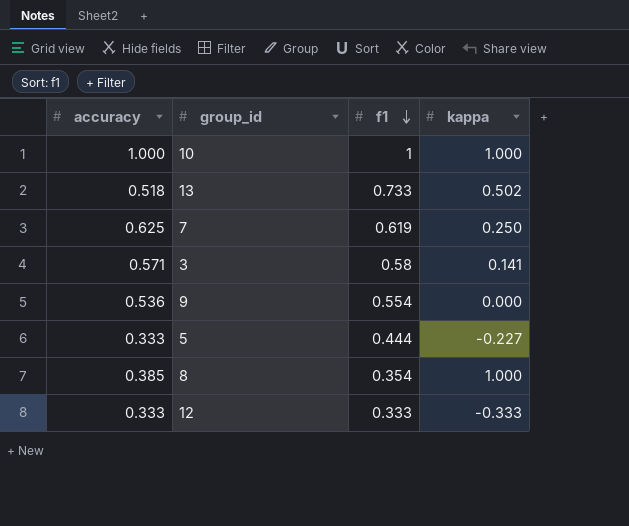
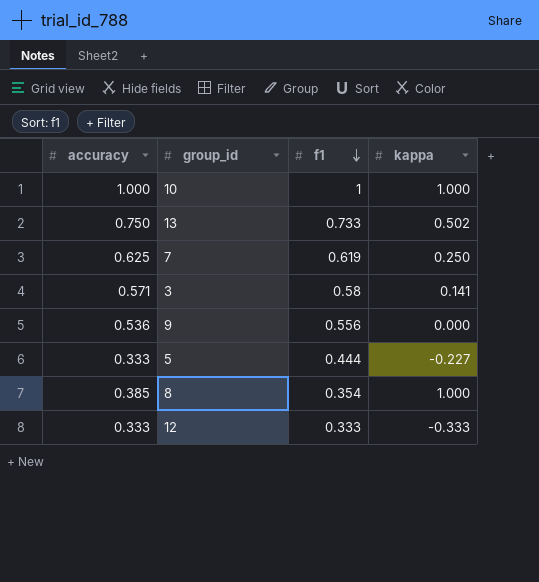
13 | accuracy: 0.518 -> 0.750
9 | f1: 0.554 -> 0.556

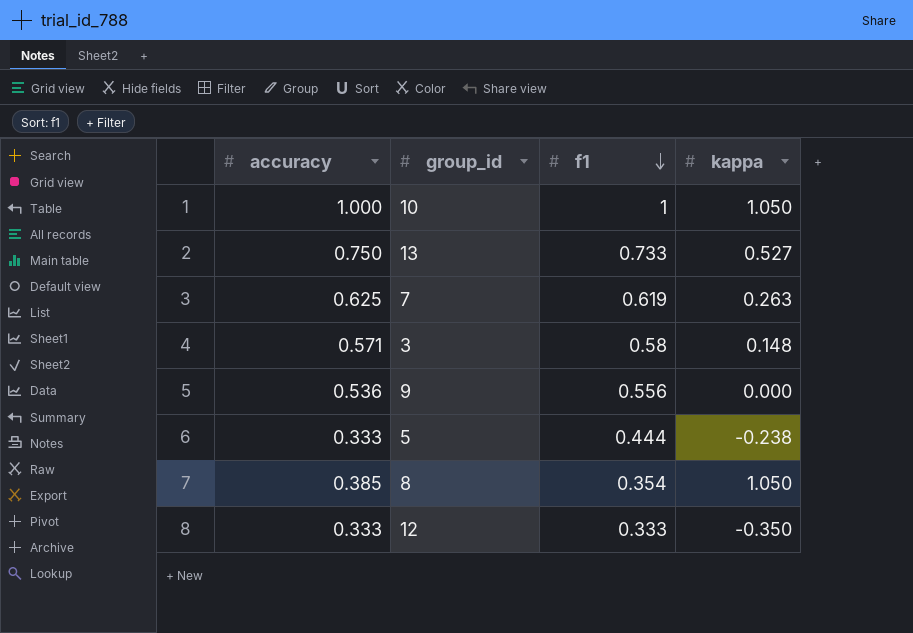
10 | kappa: 1.000 -> 1.050
13 | kappa: 0.502 -> 0.527
7 | kappa: 0.250 -> 0.263
3 | kappa: 0.141 -> 0.148
5 | kappa: -0.227 -> -0.238
8 | kappa: 1.000 -> 1.050
12 | kappa: -0.333 -> -0.350

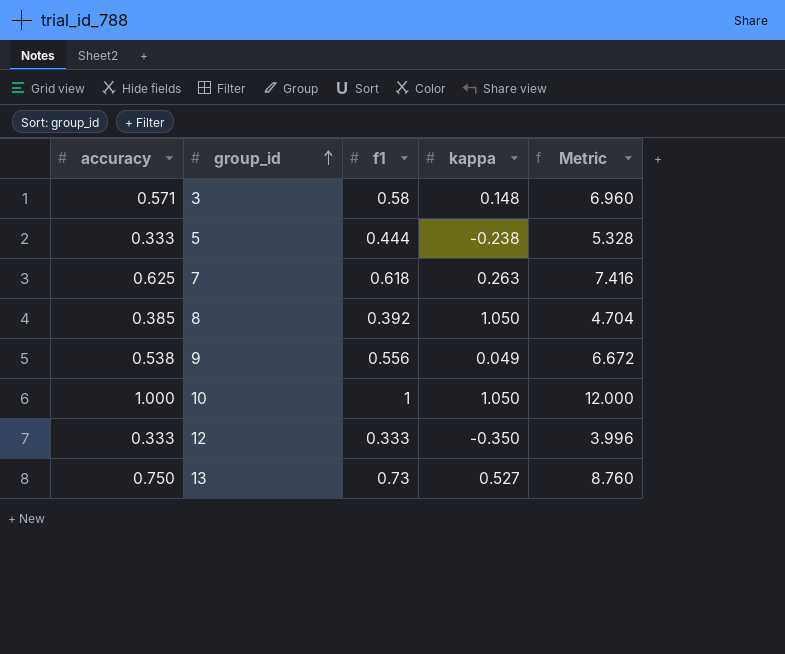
row order: f1 descending -> group_id ascending
column Metric | formula: none -> [f1] * 12
7 | f1: 0.619 -> 0.618
8 | f1: 0.354 -> 0.392
9 | accuracy: 0.536 -> 0.538
9 | kappa: 0.000 -> 0.049
13 | f1: 0.733 -> 0.73

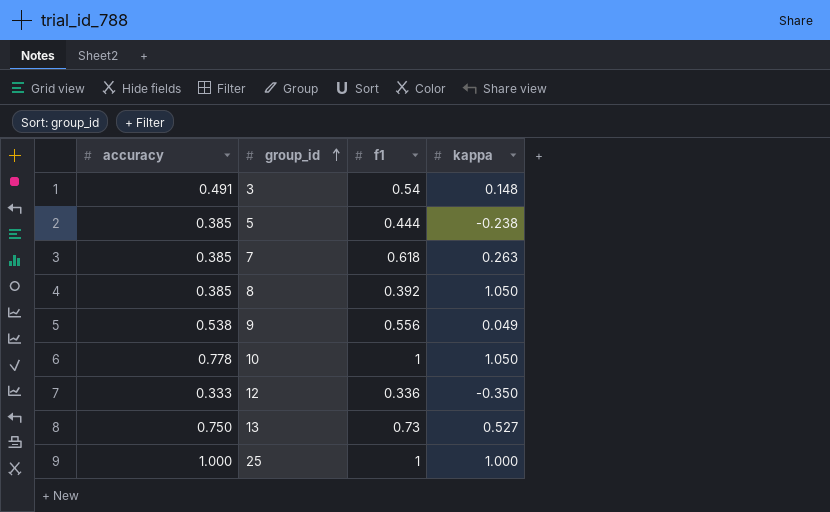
column Metric | formula: [f1] * 12 -> none
3 | accuracy: 0.571 -> 0.491
3 | f1: 0.58 -> 0.54
5 | accuracy: 0.333 -> 0.385
7 | accuracy: 0.625 -> 0.385
10 | accuracy: 1.000 -> 0.778
12 | f1: 0.333 -> 0.336
row 25: none -> 1.000 | 1 | 1.000

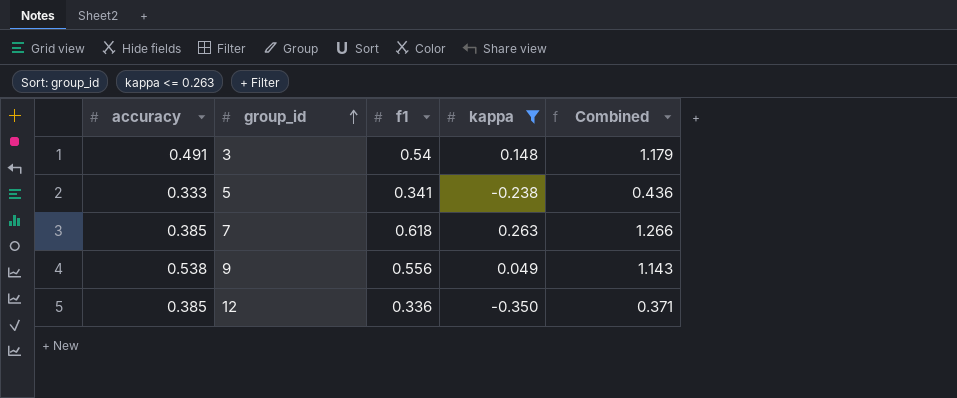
filter: none -> kappa <= 0.263
column Combined | formula: none -> [accuracy] + [f1] + [kappa]
5 | accuracy: 0.385 -> 0.333
5 | f1: 0.444 -> 0.341
12 | accuracy: 0.333 -> 0.385

